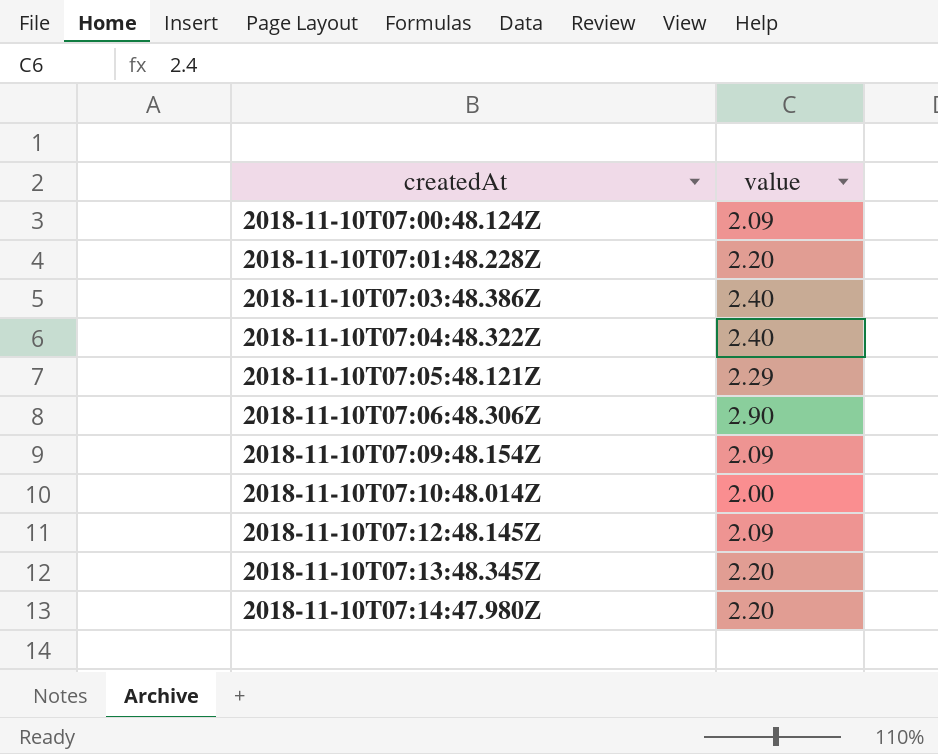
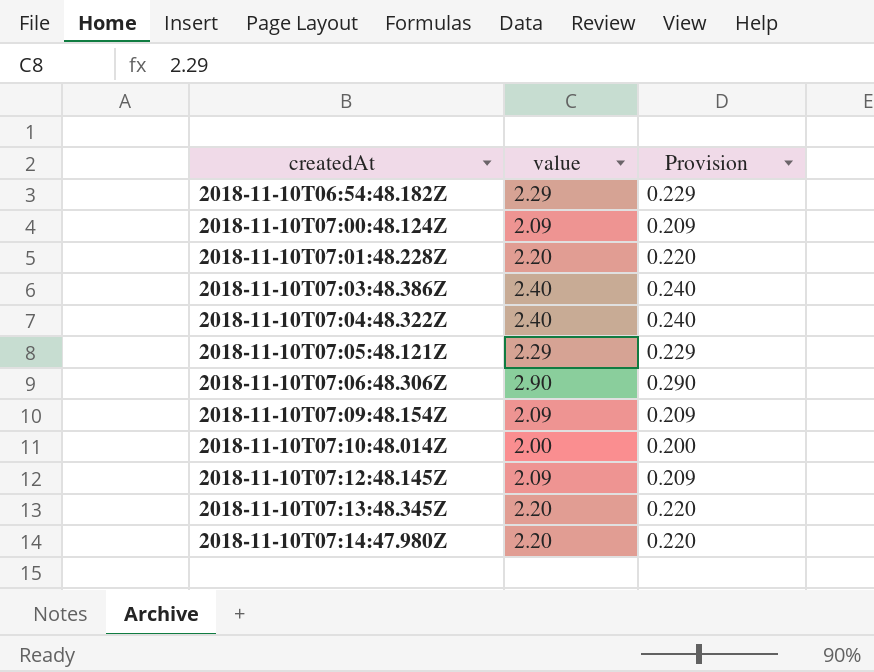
column Provision | formula: none -> [value] * 0.1
row 2018-11-10T06:54:48.182Z: none -> 2.29 | 0.229

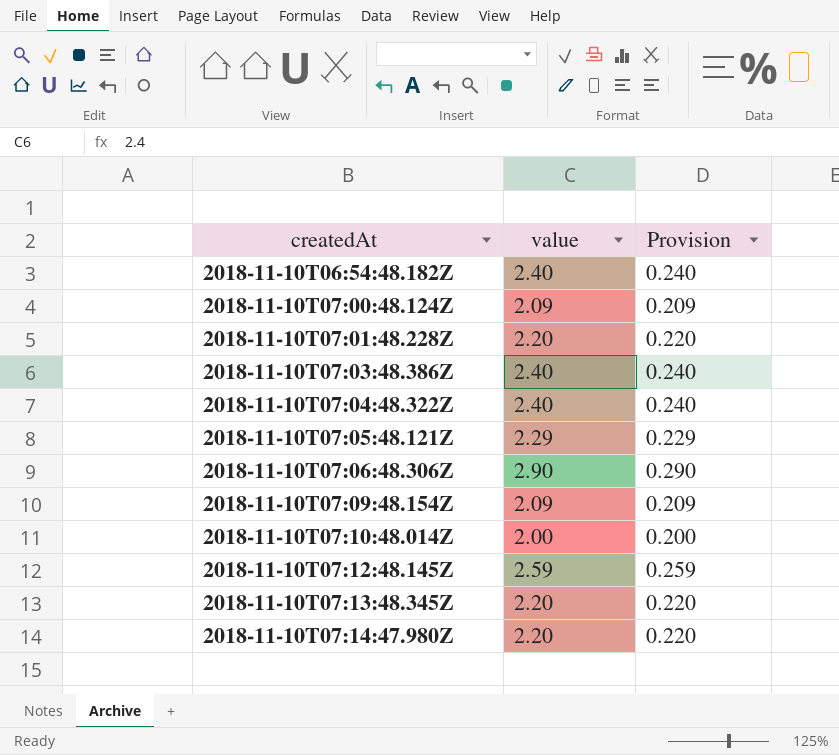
2018-11-10T06:54:48.182Z | value: 2.29 -> 2.40
2018-11-10T06:54:48.182Z | Provision: 0.229 -> 0.240
2018-11-10T07:12:48.145Z | value: 2.09 -> 2.59
2018-11-10T07:12:48.145Z | Provision: 0.209 -> 0.259

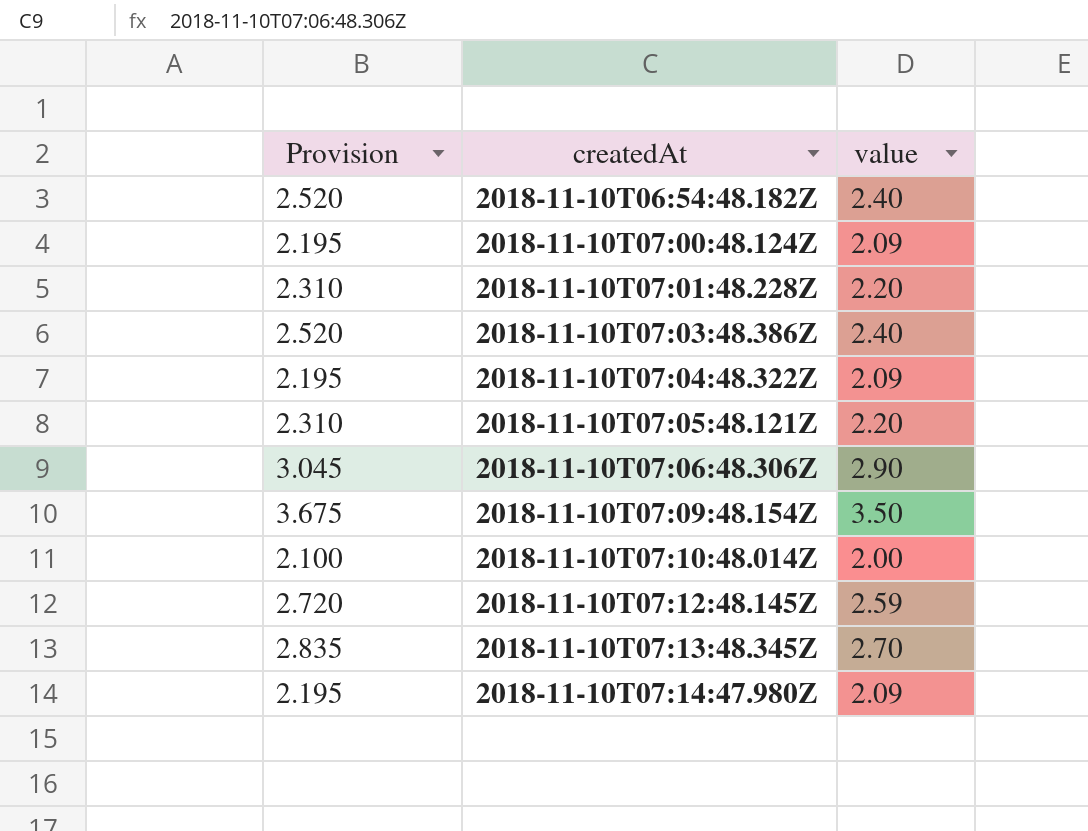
column Provision | formula: [value] * 0.1 -> [value] * 1.05
column Provision | position: 3 -> 1
2018-11-10T07:04:48.322Z | value: 2.40 -> 2.09
2018-11-10T07:05:48.121Z | value: 2.29 -> 2.20
2018-11-10T07:09:48.154Z | value: 2.09 -> 3.50
2018-11-10T07:13:48.345Z | value: 2.20 -> 2.70
2018-11-10T07:14:47.980Z | value: 2.20 -> 2.09

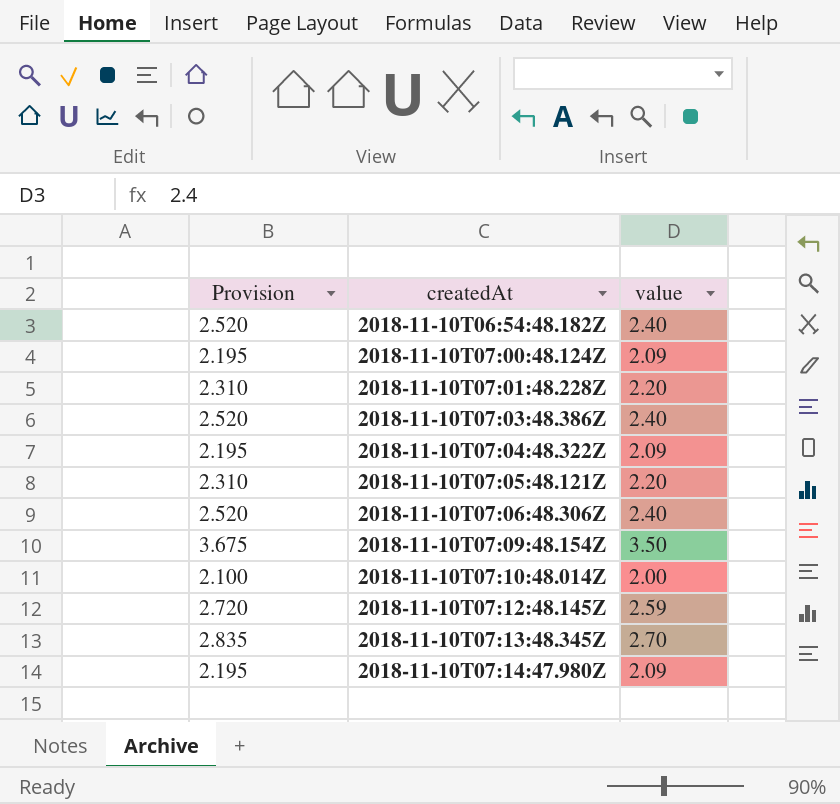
2018-11-10T07:06:48.306Z | Provision: 3.045 -> 2.520
2018-11-10T07:06:48.306Z | value: 2.90 -> 2.40

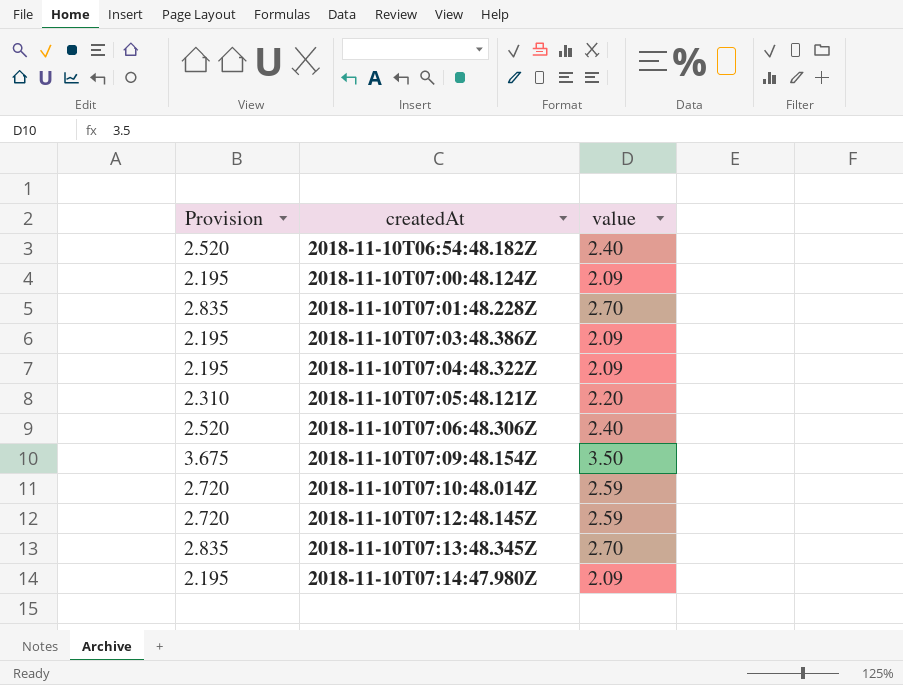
2018-11-10T07:01:48.228Z | Provision: 2.310 -> 2.835
2018-11-10T07:01:48.228Z | value: 2.20 -> 2.70
2018-11-10T07:03:48.386Z | Provision: 2.520 -> 2.195
2018-11-10T07:03:48.386Z | value: 2.40 -> 2.09
2018-11-10T07:10:48.014Z | Provision: 2.100 -> 2.720
2018-11-10T07:10:48.014Z | value: 2.00 -> 2.59

